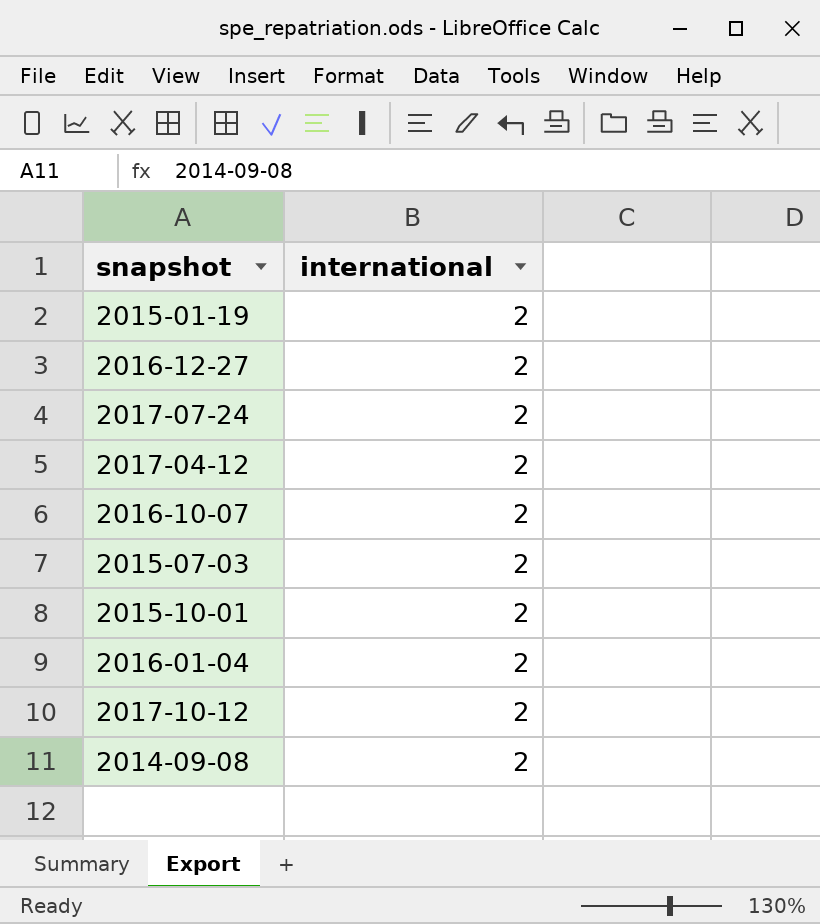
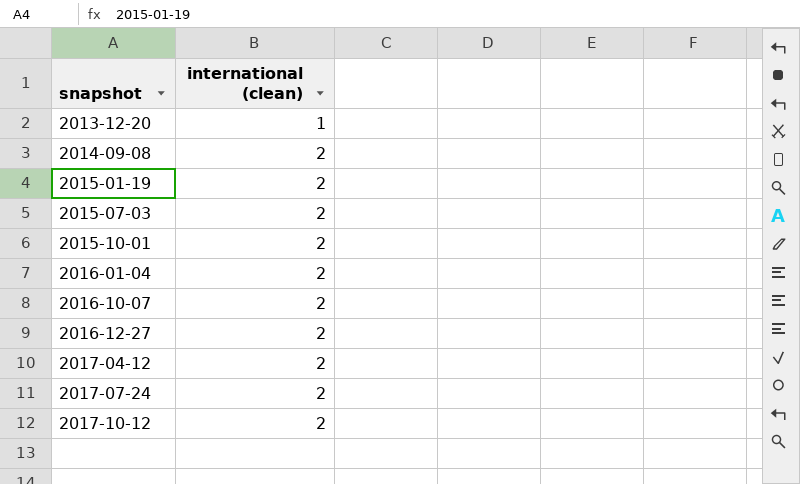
row order: none -> snapshot ascending
column name: international -> international (clean)
row 2013-12-20: none -> 1

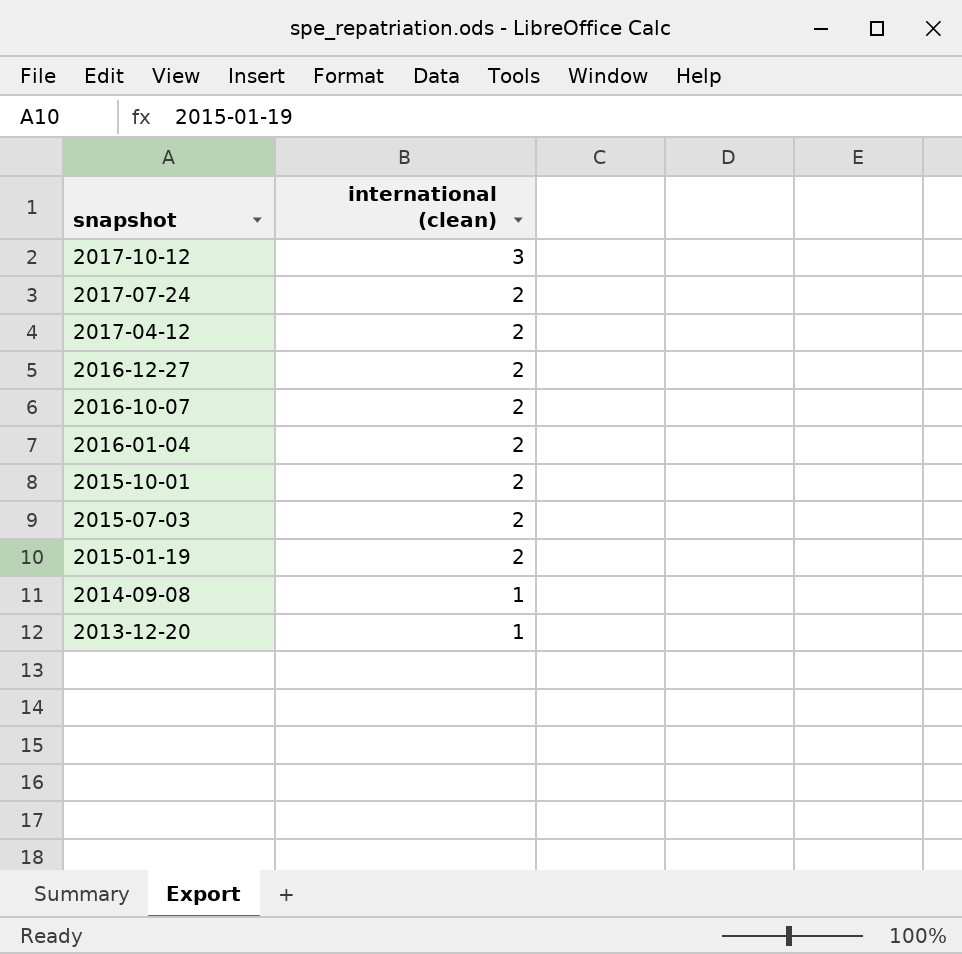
row order: snapshot ascending -> snapshot descending
2017-10-12 | international (clean): 2 -> 3
2014-09-08 | international (clean): 2 -> 1

